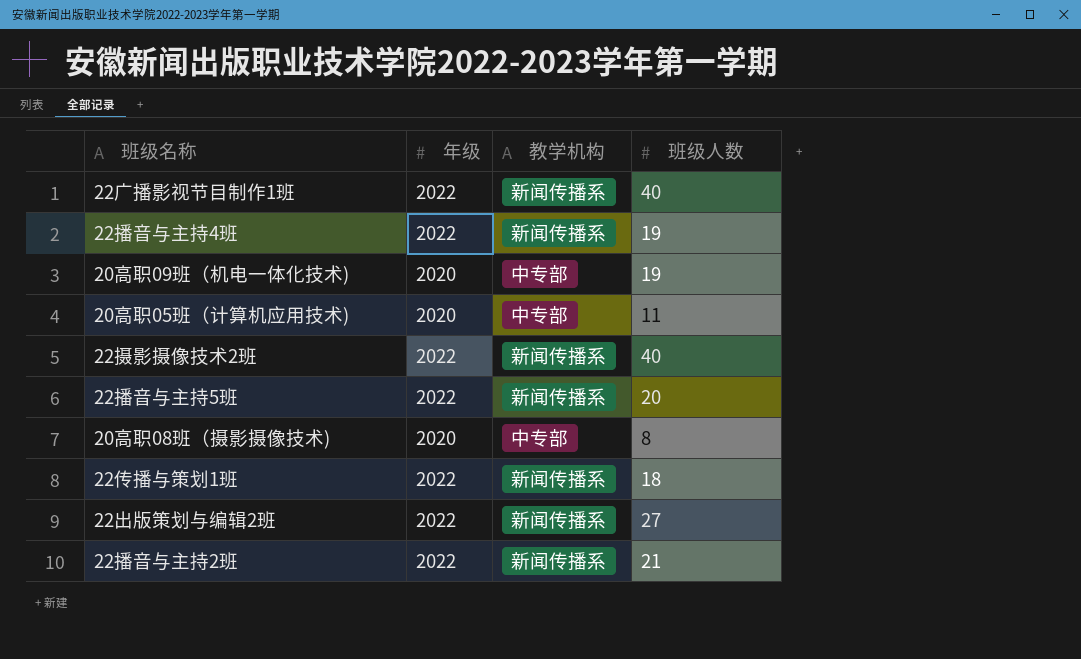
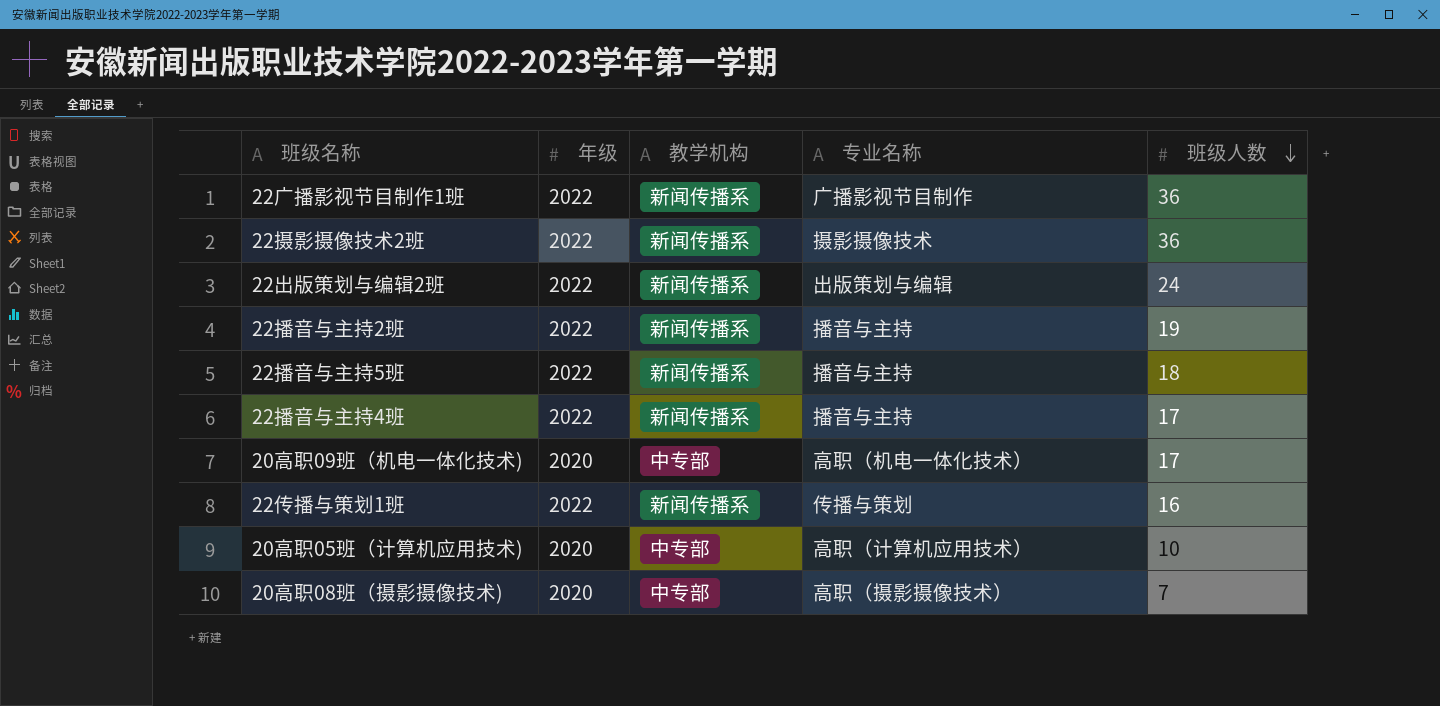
row order: none -> 班级人数 descending
column 专业名称 | position: none -> 4
22广播影视节目制作1班 | 班级人数: 40 -> 36
22摄影摄像技术2班 | 班级人数: 40 -> 36
22出版策划与编辑2班 | 班级人数: 27 -> 24
22播音与主持2班 | 班级人数: 21 -> 19
22播音与主持5班 | 班级人数: 20 -> 18
22播音与主持4班 | 班级人数: 19 -> 17
20高职09班（机电一体化技术) | 班级人数: 19 -> 17
22传播与策划1班 | 班级人数: 18 -> 16
20高职05班（计算机应用技术) | 班级人数: 11 -> 10
20高职08班（摄影摄像技术) | 班级人数: 8 -> 7

